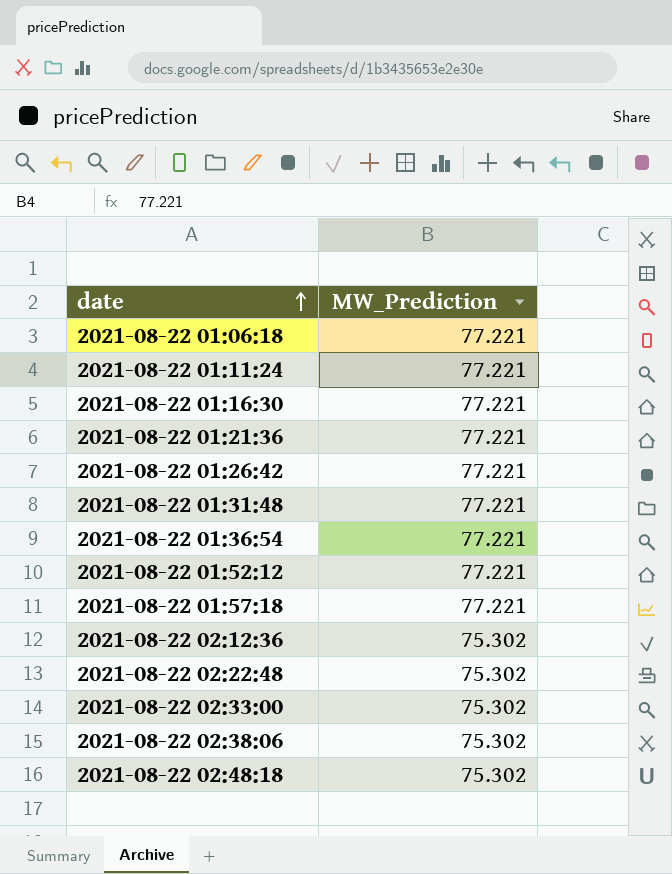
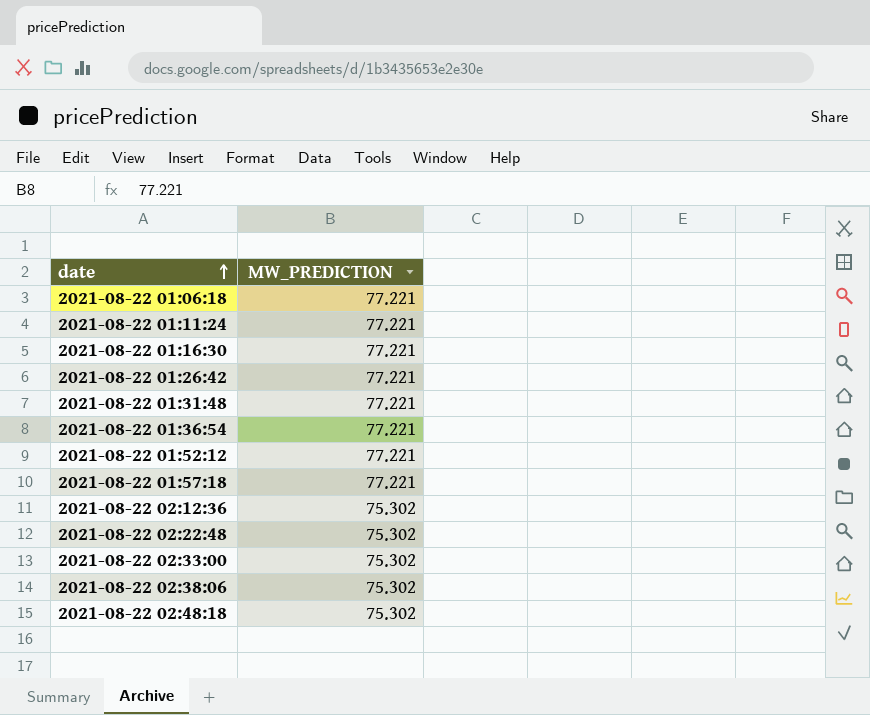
column name: MW_Prediction -> MW_PREDICTION
row 2021-08-22 01:21:36: 77.221 -> none

